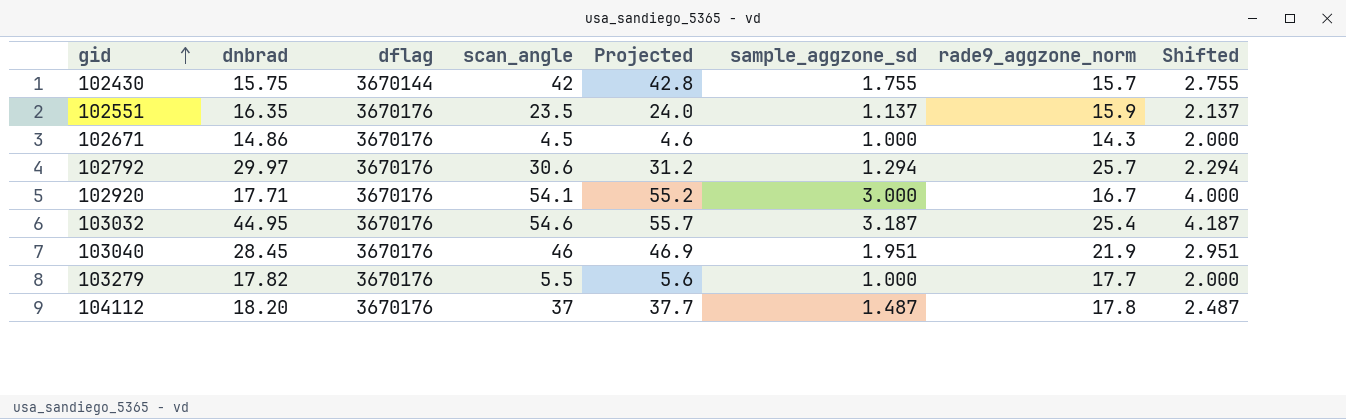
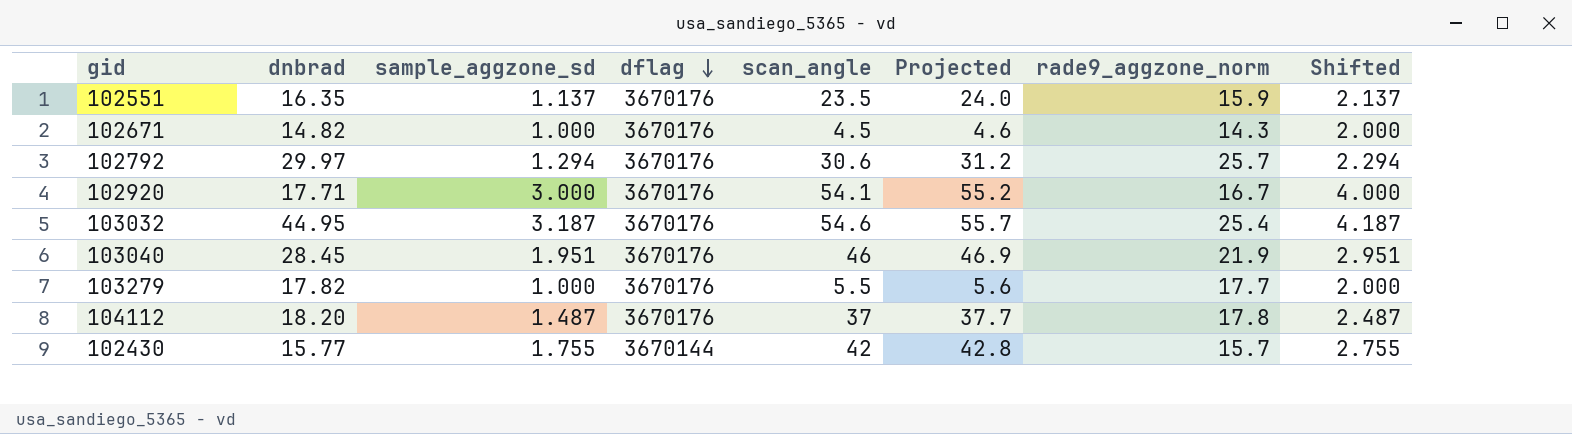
row order: gid ascending -> dflag descending
column sample_aggzone_sd | position: 6 -> 3
102671 | dnbrad: 14.86 -> 14.82
102430 | dnbrad: 15.75 -> 15.77

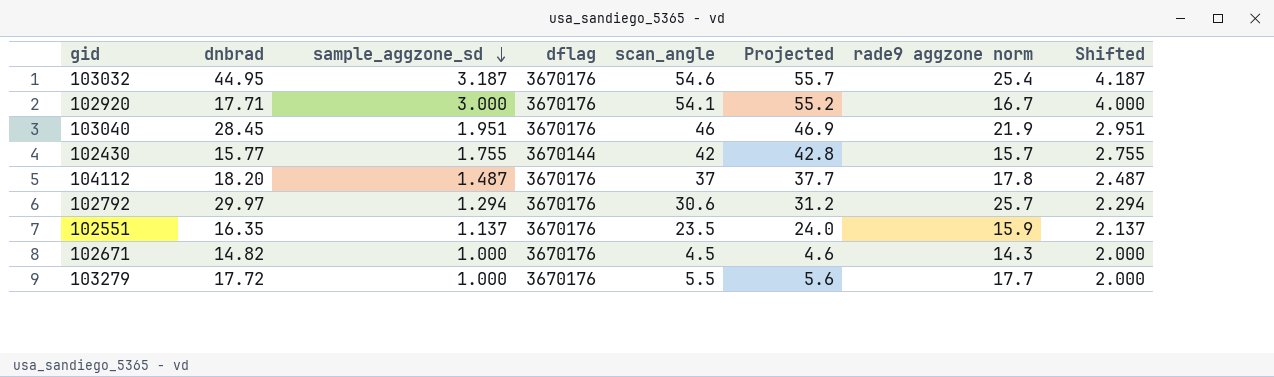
row order: dflag descending -> sample_aggzone_sd descending
column name: rade9_aggzone_norm -> rade9 aggzone norm
103279 | dnbrad: 17.82 -> 17.72

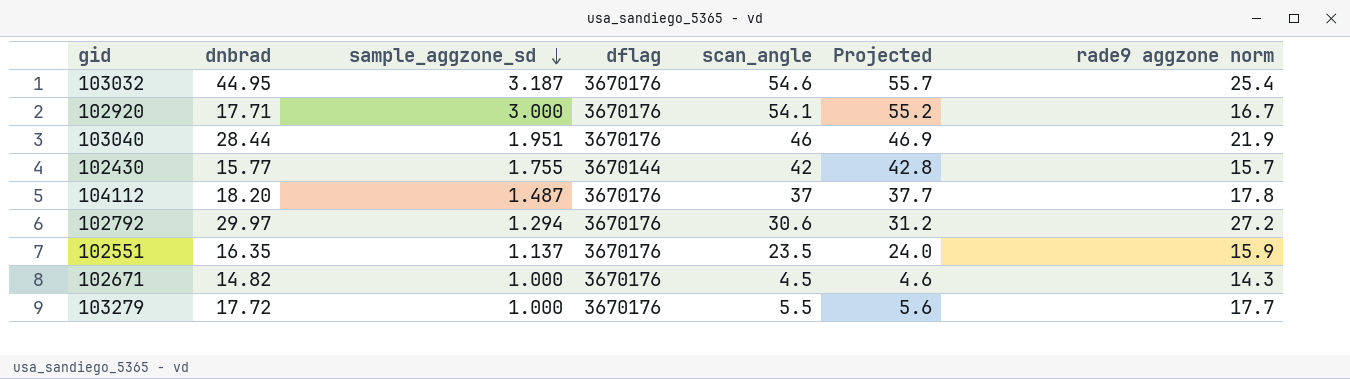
column Shifted | formula: [sample_aggzone_sd] + 1 -> none
103040 | dnbrad: 28.45 -> 28.44
102792 | rade9 aggzone norm: 25.7 -> 27.2

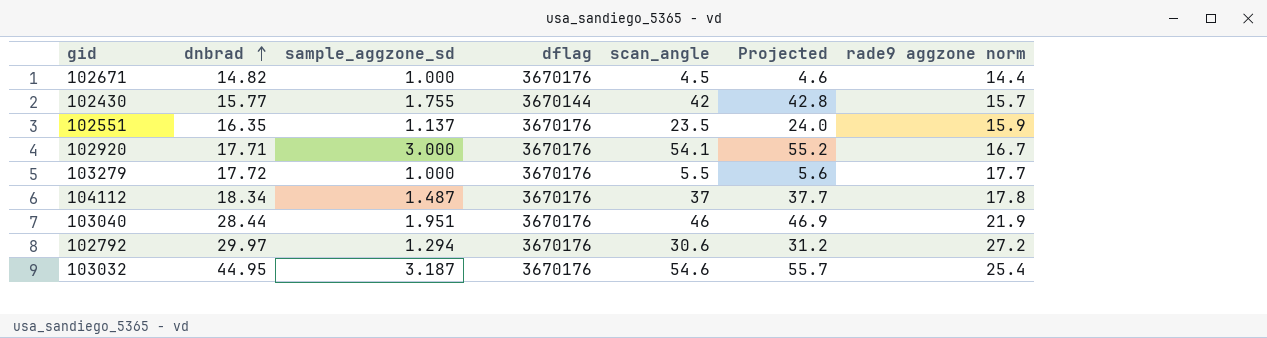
row order: sample_aggzone_sd descending -> dnbrad ascending
102671 | rade9 aggzone norm: 14.3 -> 14.4
104112 | dnbrad: 18.20 -> 18.34

